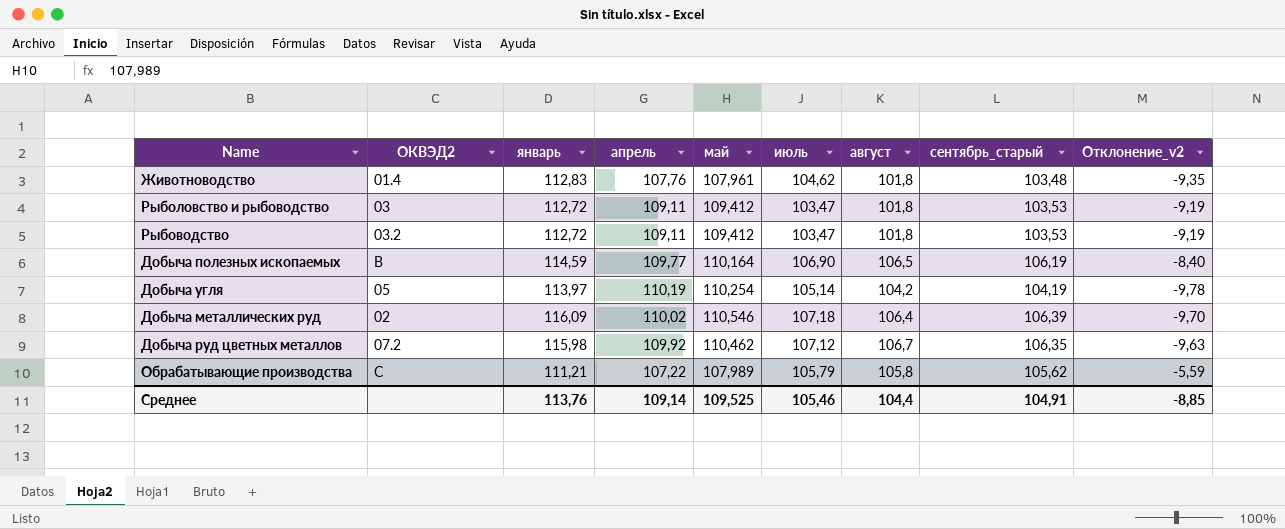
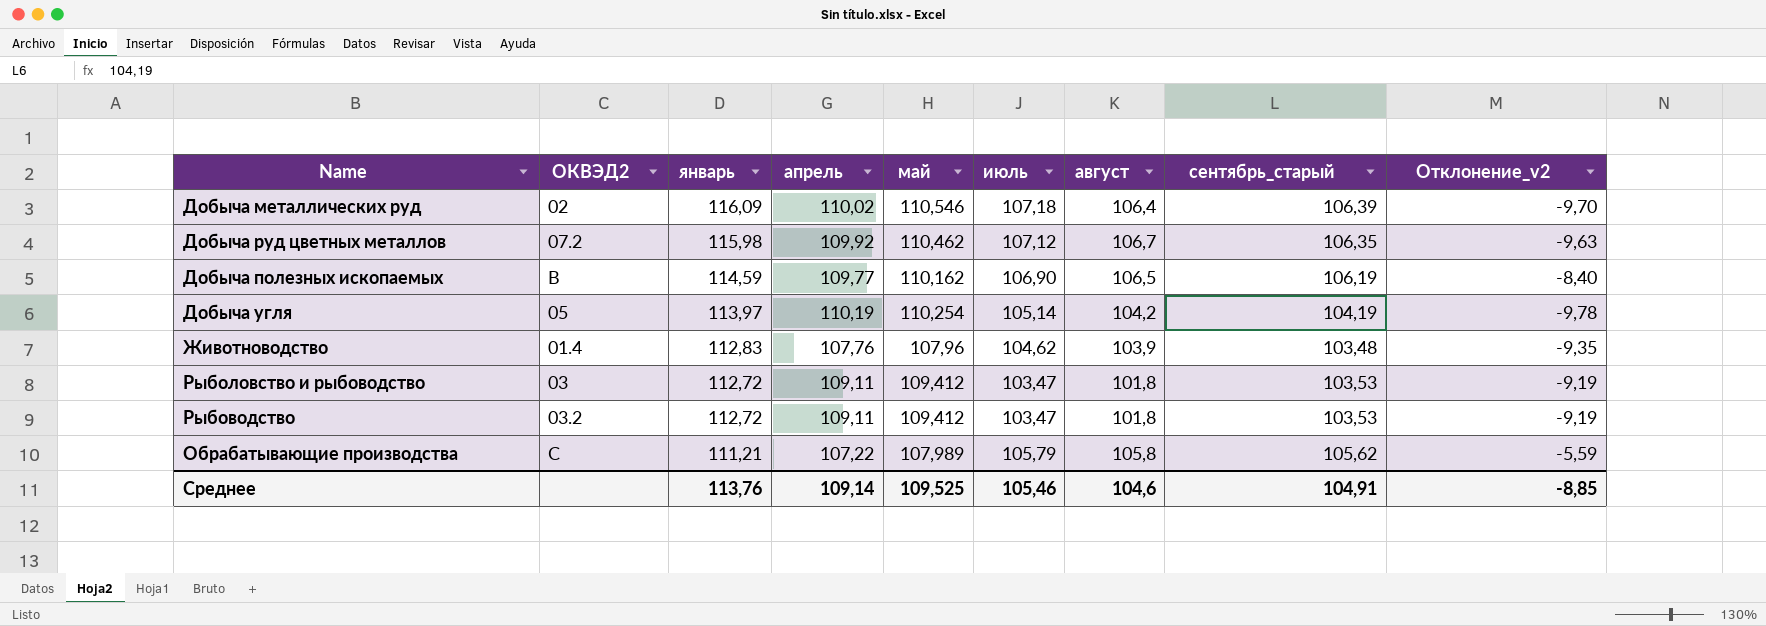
row order: none -> январь descending
Добыча полезных ископаемых | май: 110,164 -> 110,162
Животноводство | май: 107,961 -> 107,96
Животноводство | август: 101,8 -> 103,9
Среднее | август: 104,4 -> 104,6

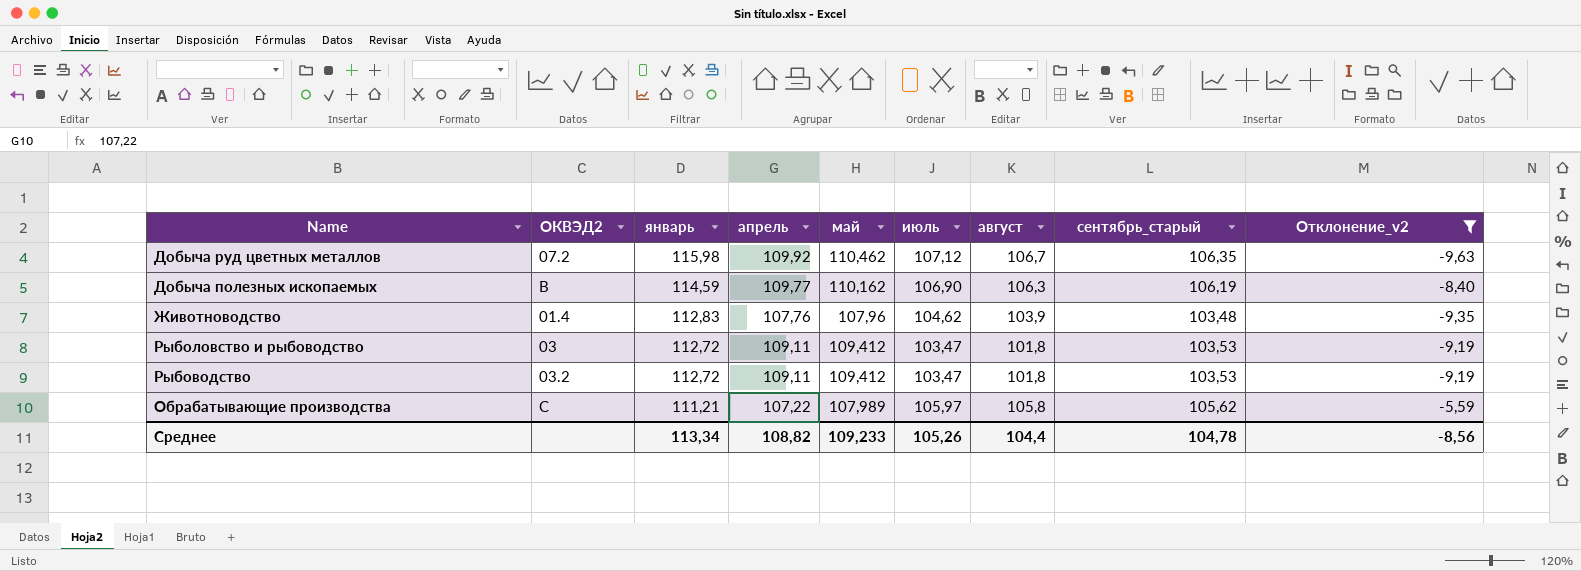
filter: none -> Отклонение_v2 >= -9,63
Добыча полезных ископаемых | август: 106,5 -> 106,3
Обрабатывающие производства | июль: 105,79 -> 105,97
Среднее | январь: 113,76 -> 113,34
Среднее | апрель: 109,14 -> 108,82
Среднее | май: 109,525 -> 109,233
Среднее | июль: 105,46 -> 105,26
Среднее | август: 104,6 -> 104,4
Среднее | сентябрь_старый: 104,91 -> 104,78
Среднее | Отклонение_v2: -8,85 -> -8,56

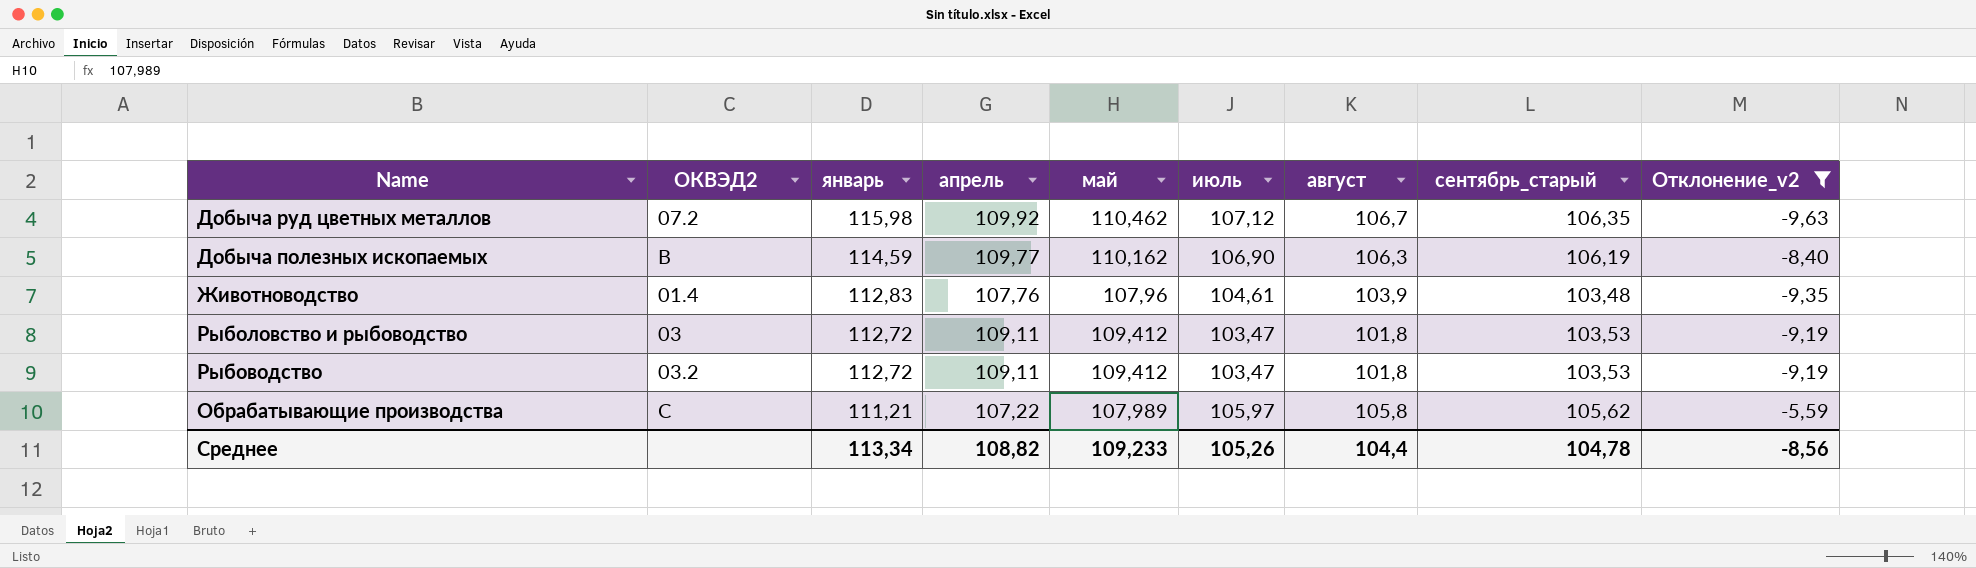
Животноводство | июль: 104,62 -> 104,61

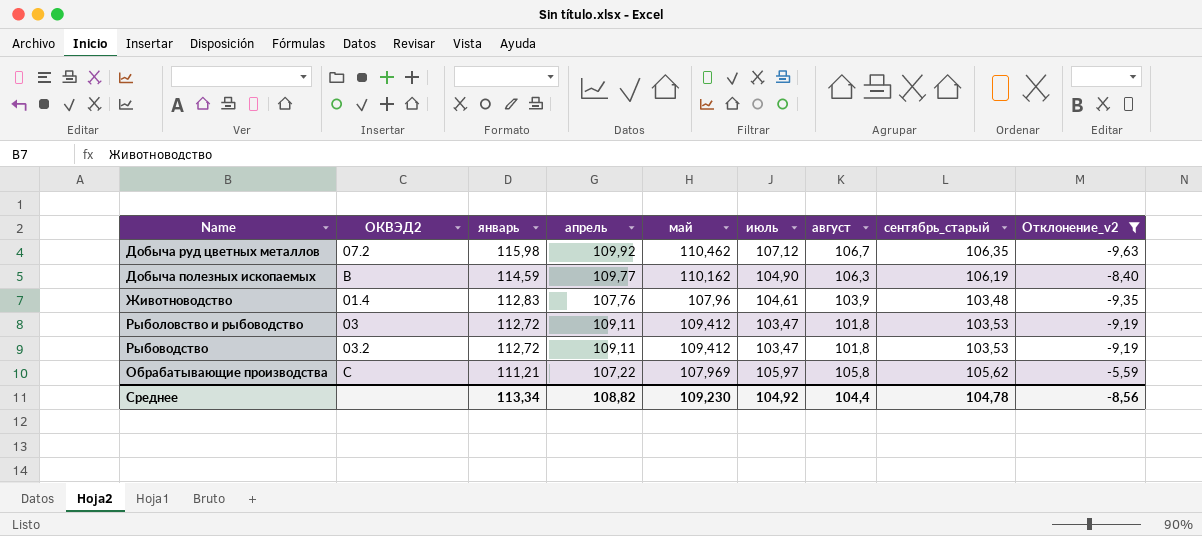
Добыча полезных ископаемых | июль: 106,90 -> 104,90
Обрабатывающие производства | май: 107,989 -> 107,969
Среднее | май: 109,233 -> 109,230
Среднее | июль: 105,26 -> 104,92

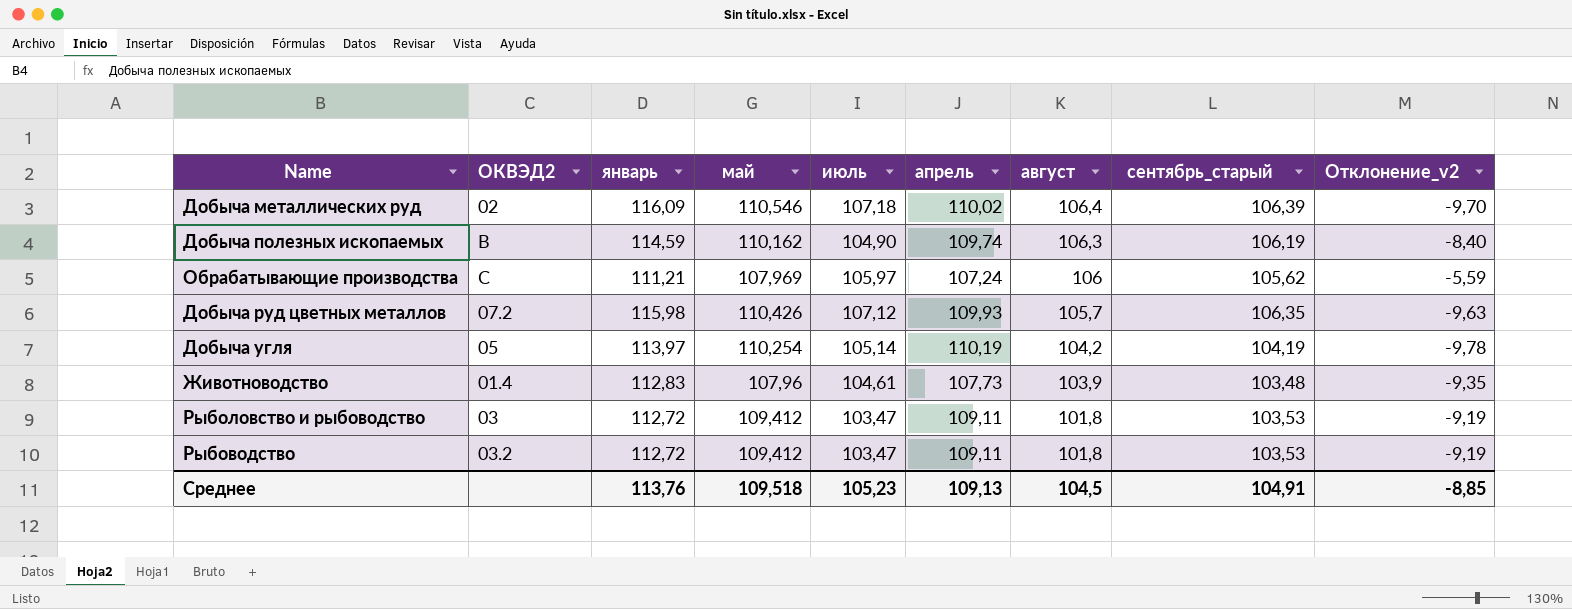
filter: Отклонение_v2 >= -9,63 -> none
row order: январь descending -> август descending
column апрель | position: 4 -> 6
Добыча полезных ископаемых | апрель: 109,77 -> 109,74
Обрабатывающие производства | апрель: 107,22 -> 107,24
Обрабатывающие производства | август: 105,8 -> 106
Добыча руд цветных металлов | май: 110,462 -> 110,426
Добыча руд цветных металлов | апрель: 109,92 -> 109,93
Добыча руд цветных металлов | август: 106,7 -> 105,7
Животноводство | апрель: 107,76 -> 107,73
Среднее | январь: 113,34 -> 113,76
Среднее | май: 109,230 -> 109,518
Среднее | июль: 104,92 -> 105,23
Среднее | апрель: 108,82 -> 109,13
Среднее | август: 104,4 -> 104,5
Среднее | сентябрь_старый: 104,78 -> 104,91
Среднее | Отклонение_v2: -8,56 -> -8,85

